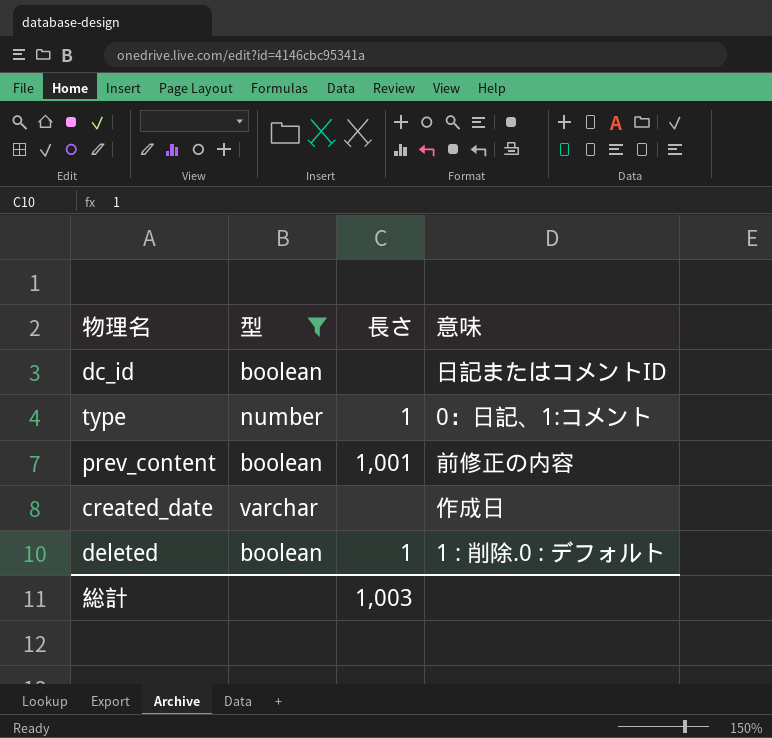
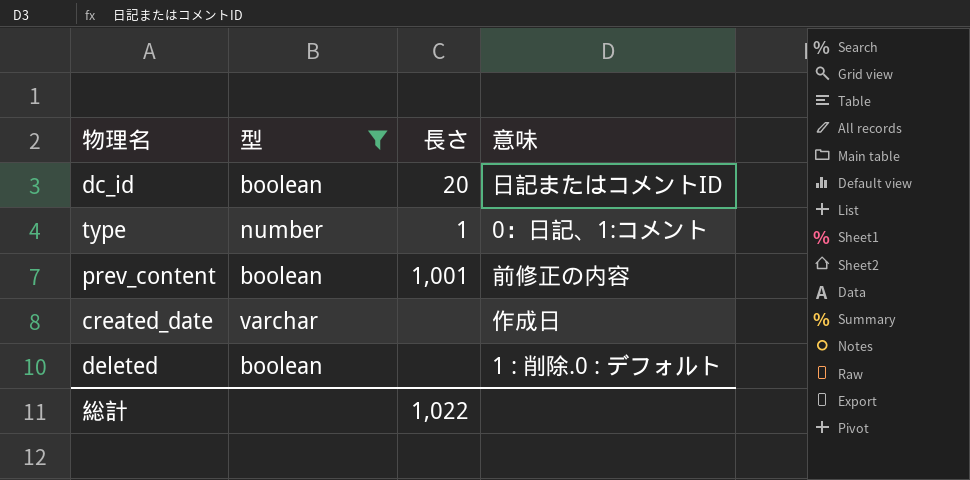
dc_id | 長さ: none -> 20
deleted | 長さ: 1 -> none
総計 | 長さ: 1,003 -> 1,022

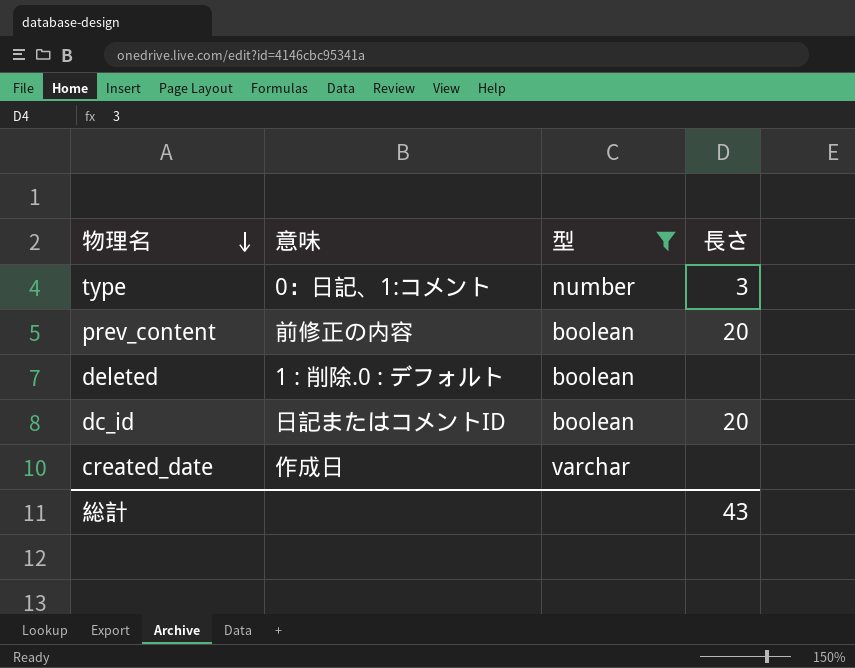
row order: none -> 物理名 descending
column 意味 | position: 4 -> 2
type | 長さ: 1 -> 3
prev_content | 長さ: 1,001 -> 20
総計 | 長さ: 1,022 -> 43

